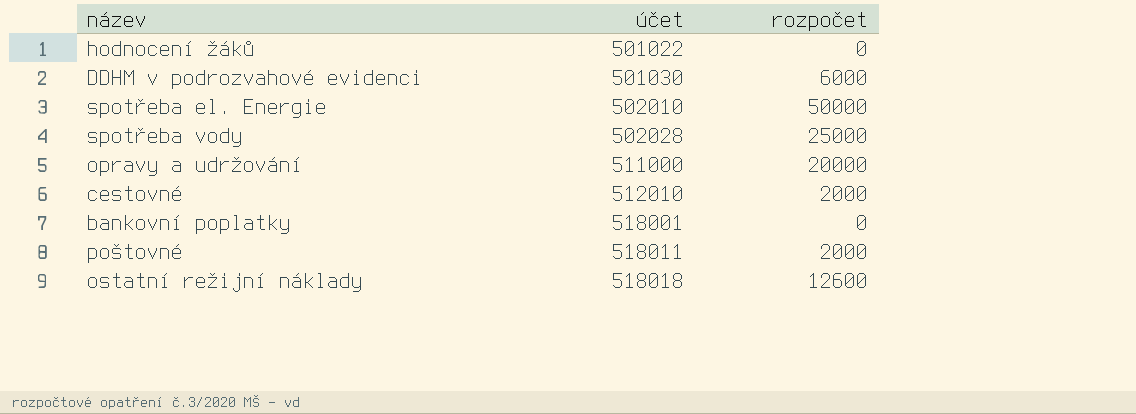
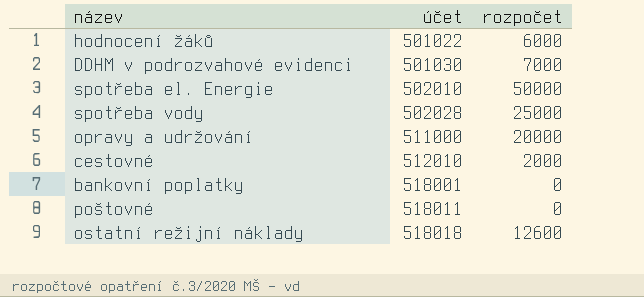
hodnocení žáků | rozpočet: 0 -> 6000
DDHM v podrozvahové evidenci | rozpočet: 6000 -> 7000
poštovné | rozpočet: 2000 -> 0

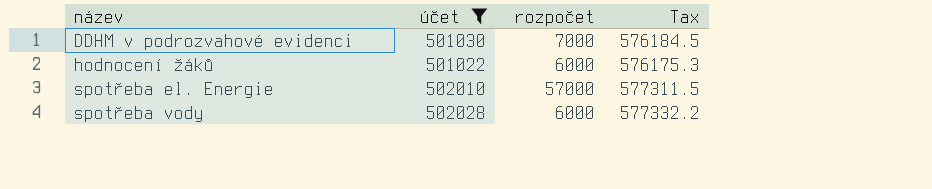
filter: none -> účet <= 502028
row order: účet ascending -> název ascending
column Tax | formula: none -> [účet] * 1.15
spotřeba el. Energie | rozpočet: 50000 -> 57000
spotřeba vody | rozpočet: 25000 -> 6000

